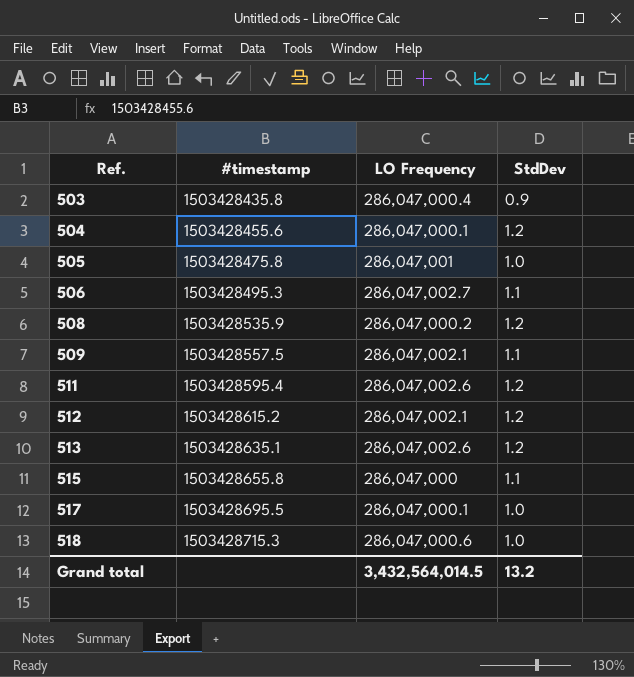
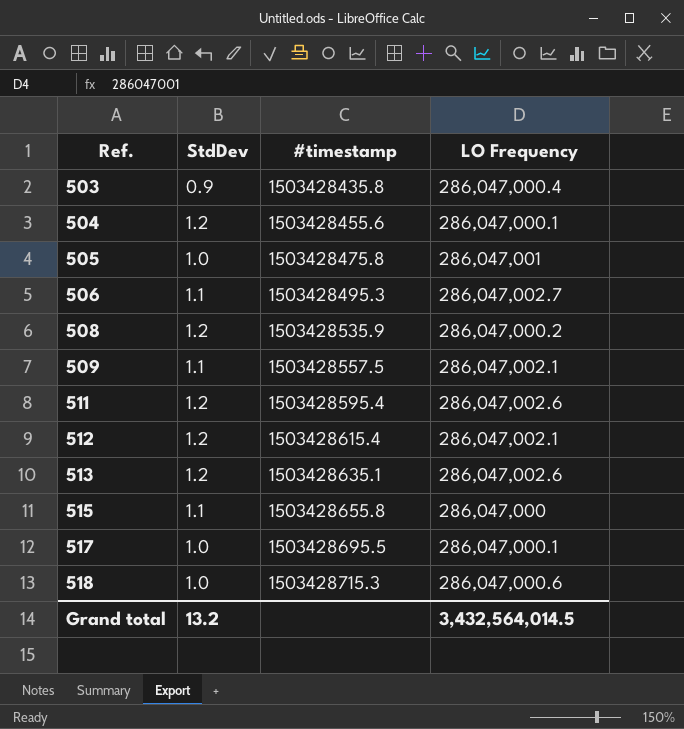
column StdDev | position: 4 -> 2
512 | #timestamp: 1503428615.2 -> 1503428615.4

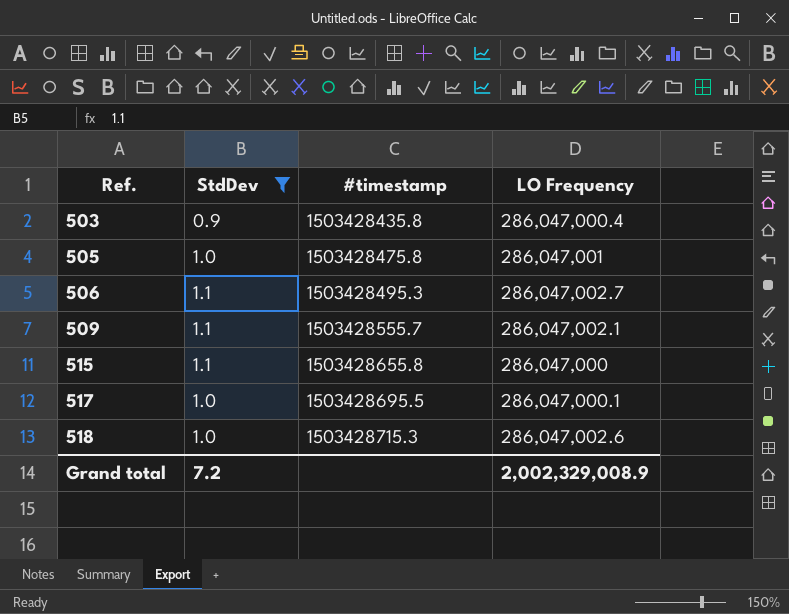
filter: none -> StdDev != 1.2
509 | #timestamp: 1503428557.5 -> 1503428555.7
518 | LO Frequency: 286,047,000.6 -> 286,047,002.6
Grand total | StdDev: 13.2 -> 7.2
Grand total | LO Frequency: 3,432,564,014.5 -> 2,002,329,008.9

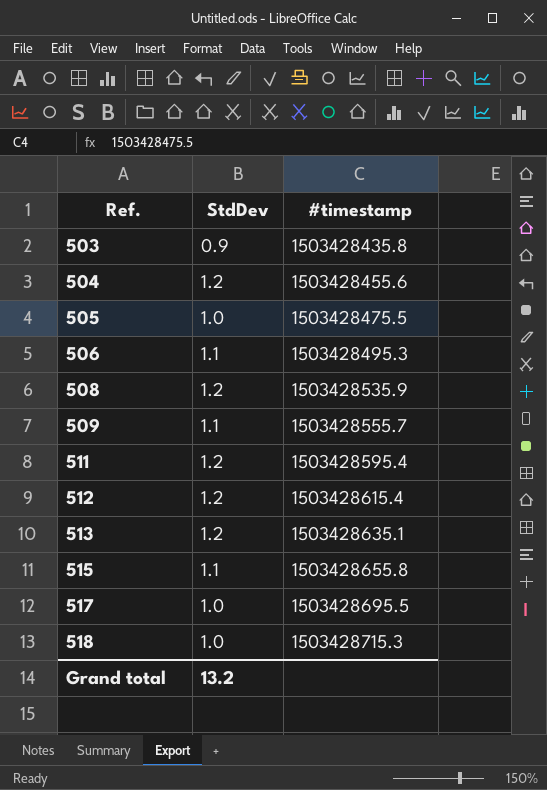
filter: StdDev != 1.2 -> none
column LO Frequency | position: 4 -> none
505 | #timestamp: 1503428475.8 -> 1503428475.5
Grand total | StdDev: 7.2 -> 13.2

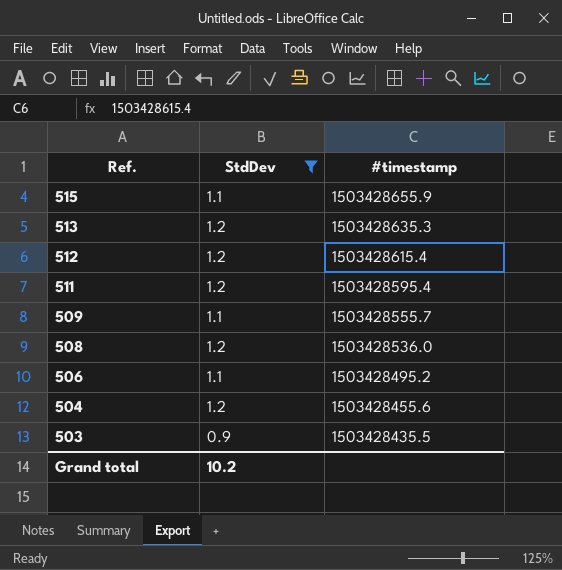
filter: none -> StdDev != 1.0
row order: Ref. ascending -> Ref. descending
515 | #timestamp: 1503428655.8 -> 1503428655.9
513 | #timestamp: 1503428635.1 -> 1503428635.3
508 | #timestamp: 1503428535.9 -> 1503428536.0
506 | #timestamp: 1503428495.3 -> 1503428495.2
503 | #timestamp: 1503428435.8 -> 1503428435.5
Grand total | StdDev: 13.2 -> 10.2

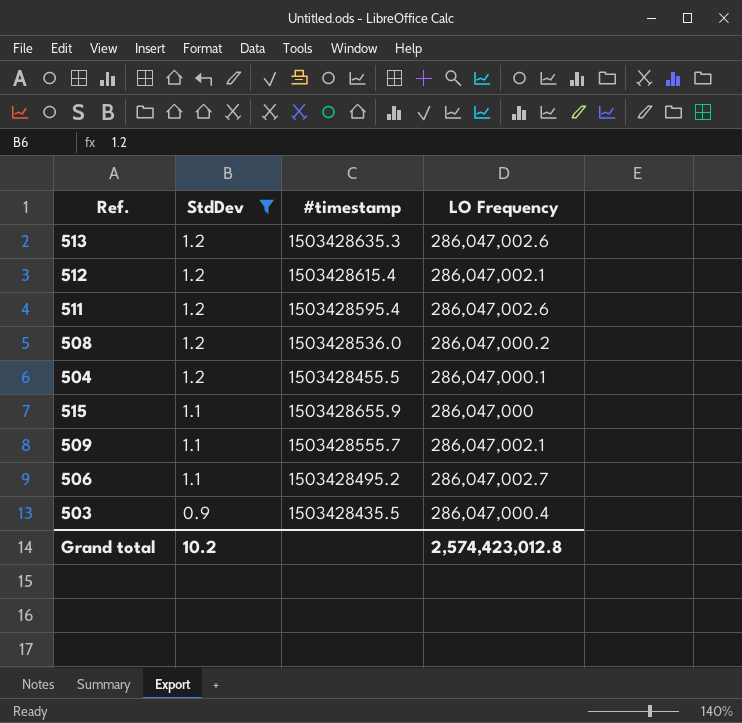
row order: Ref. descending -> StdDev descending
column LO Frequency | position: none -> 4
504 | #timestamp: 1503428455.6 -> 1503428455.5

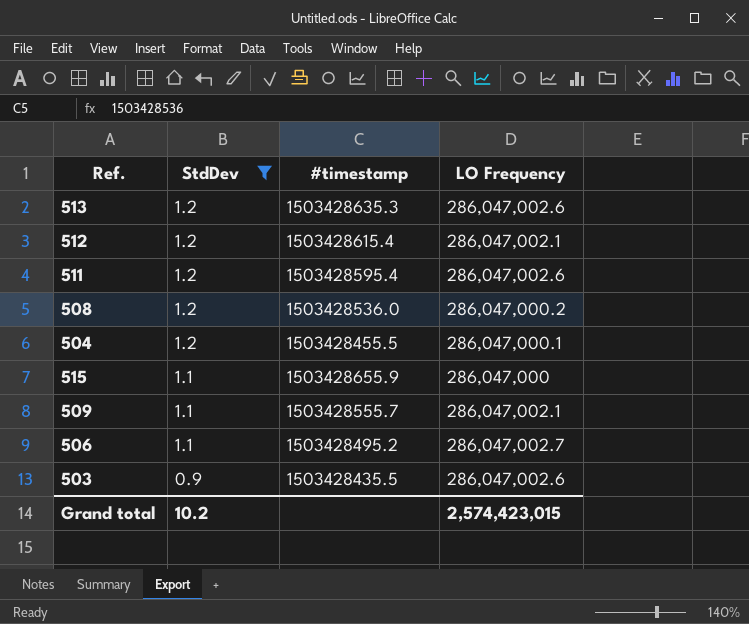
503 | LO Frequency: 286,047,000.4 -> 286,047,002.6
Grand total | LO Frequency: 2,574,423,012.8 -> 2,574,423,015

